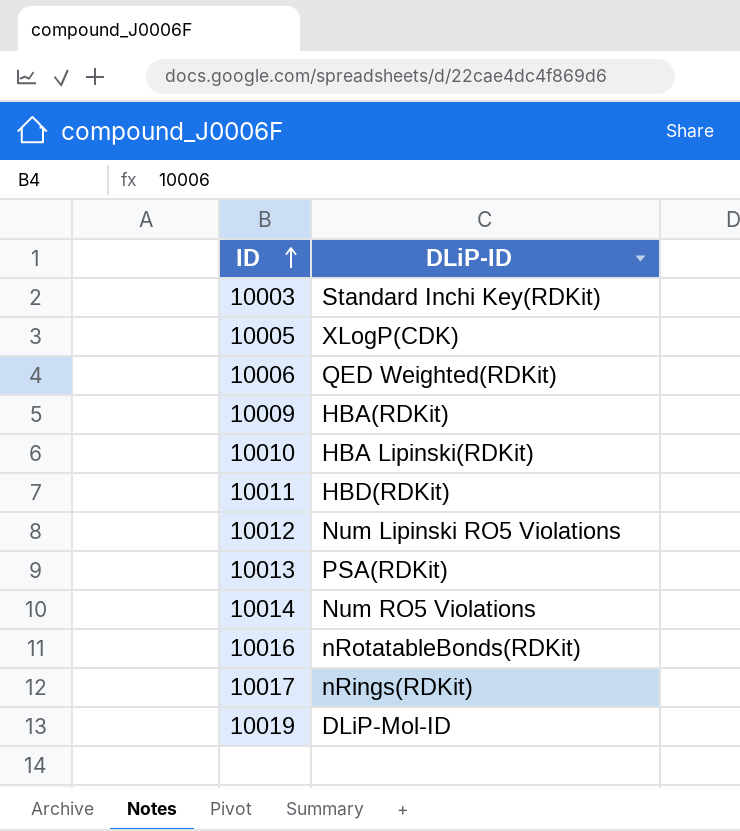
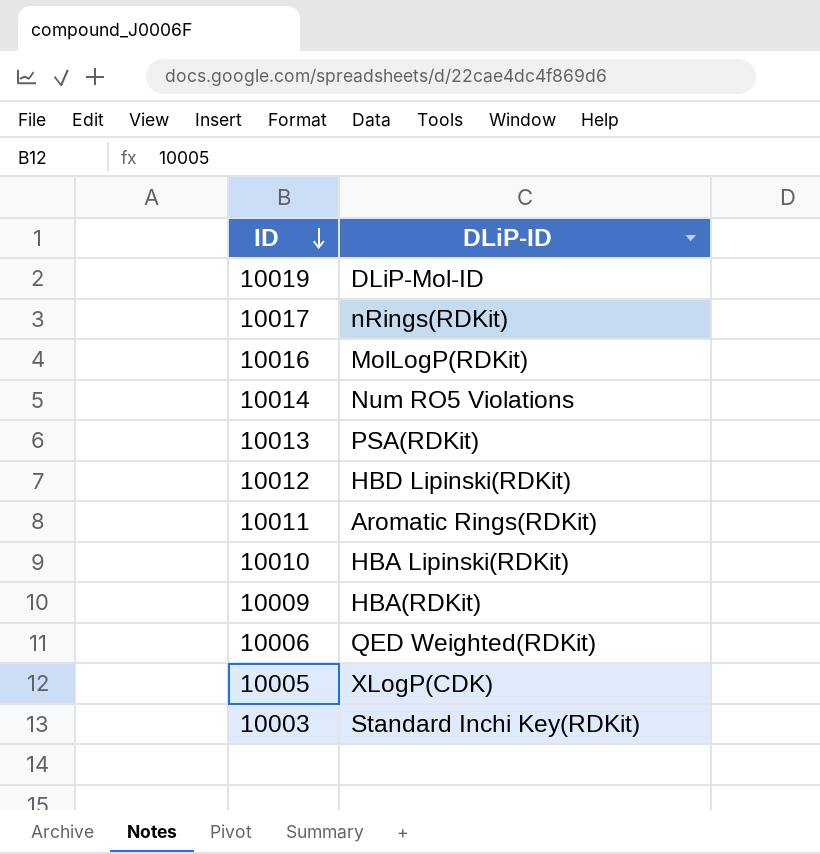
row order: ID ascending -> ID descending
10016 | DLiP-ID: nRotatableBonds(RDKit) -> MolLogP(RDKit)
10012 | DLiP-ID: Num Lipinski RO5 Violations -> HBD Lipinski(RDKit)
10011 | DLiP-ID: HBD(RDKit) -> Aromatic Rings(RDKit)

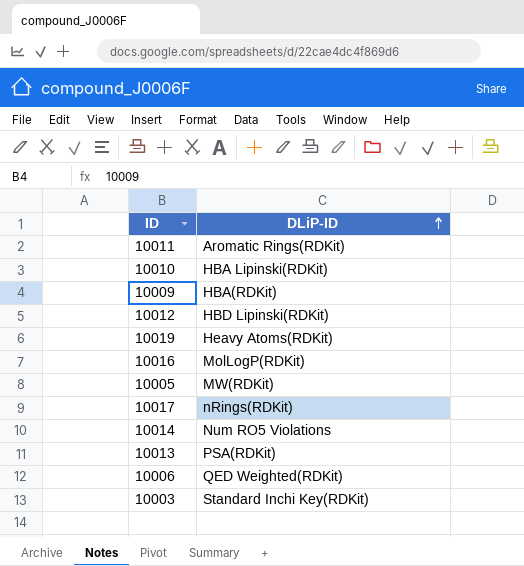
row order: ID descending -> DLiP-ID ascending
10019 | DLiP-ID: DLiP-Mol-ID -> Heavy Atoms(RDKit)
10005 | DLiP-ID: XLogP(CDK) -> MW(RDKit)

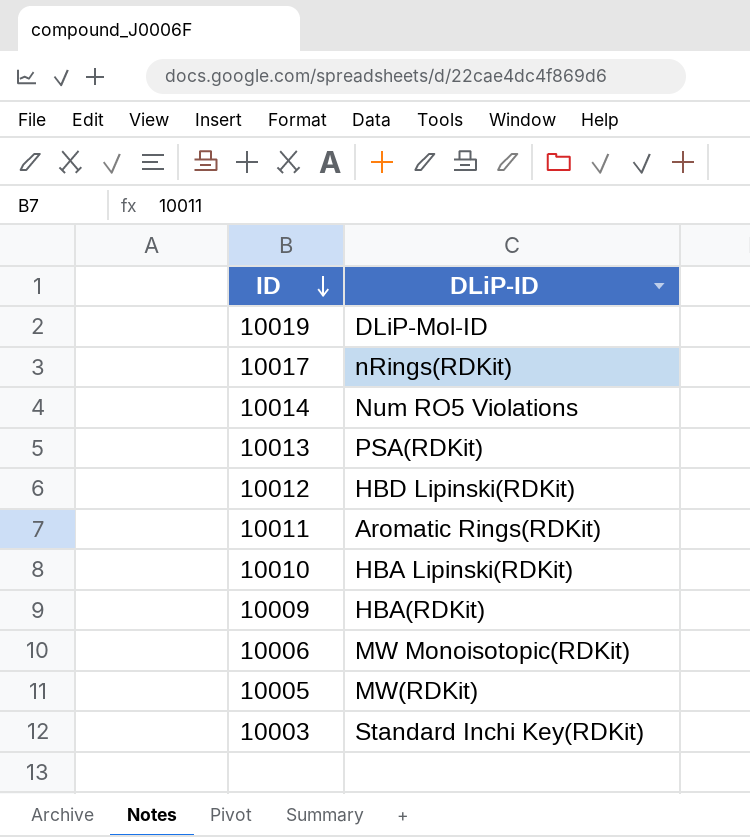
row order: DLiP-ID ascending -> ID descending
row 10016: MolLogP(RDKit) -> none
10019 | DLiP-ID: Heavy Atoms(RDKit) -> DLiP-Mol-ID
10006 | DLiP-ID: QED Weighted(RDKit) -> MW Monoisotopic(RDKit)

